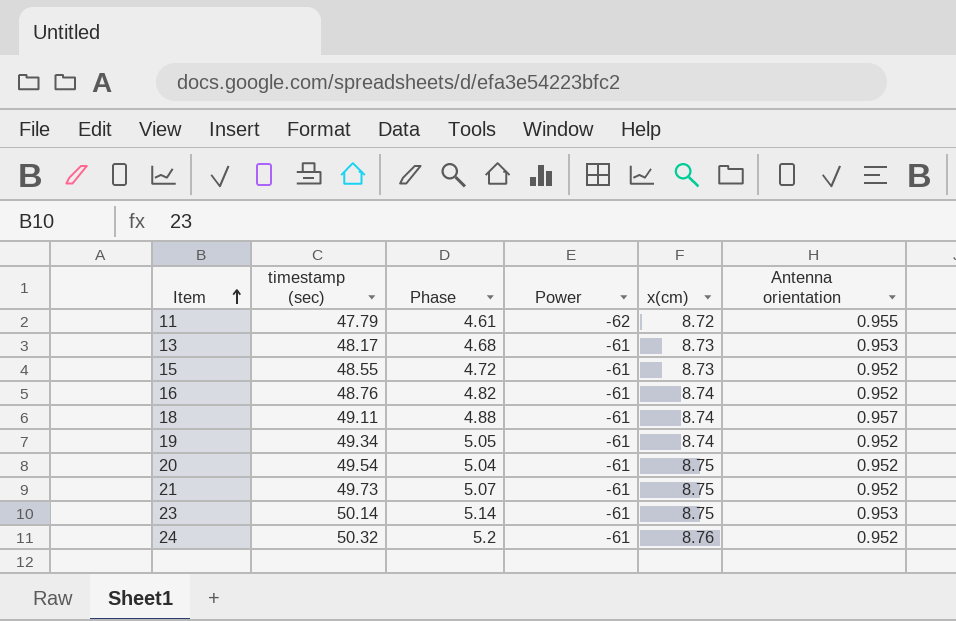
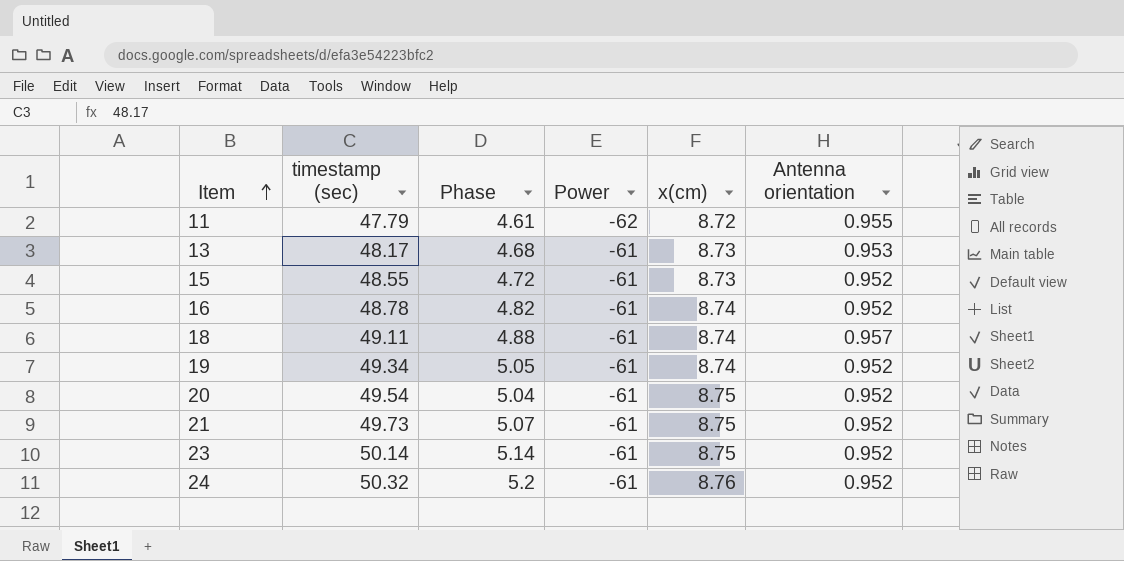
16 | timestamp (sec): 48.76 -> 48.78
23 | Antenna orientation: 0.953 -> 0.952

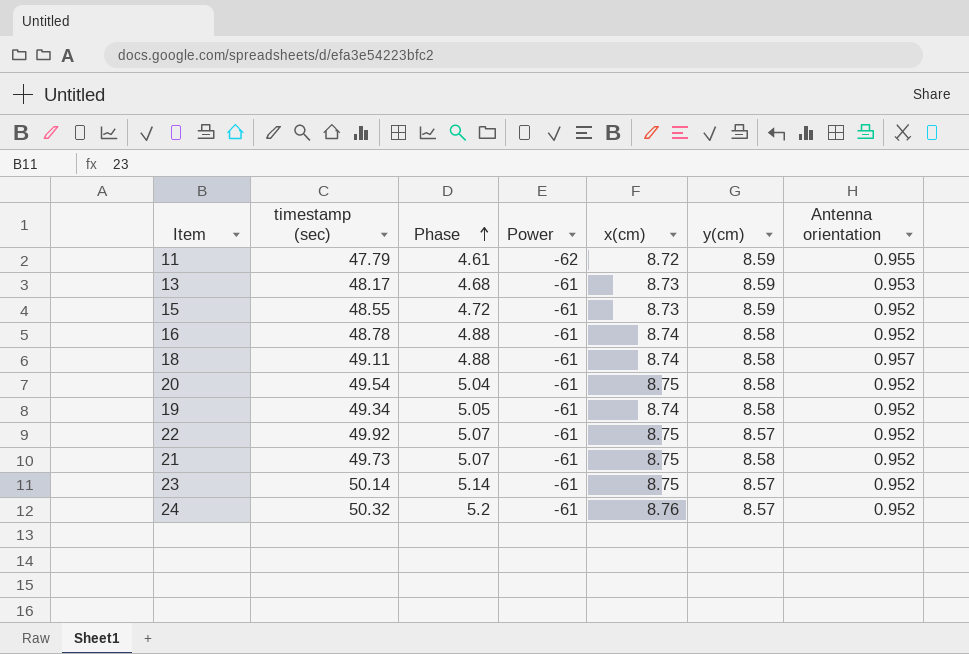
row order: Item ascending -> Phase ascending
column y(cm) | position: none -> 6
16 | Phase: 4.82 -> 4.88
row 22: none -> 49.92 | 5.07 | -61 | 8.75 | 8.57 | 0.952

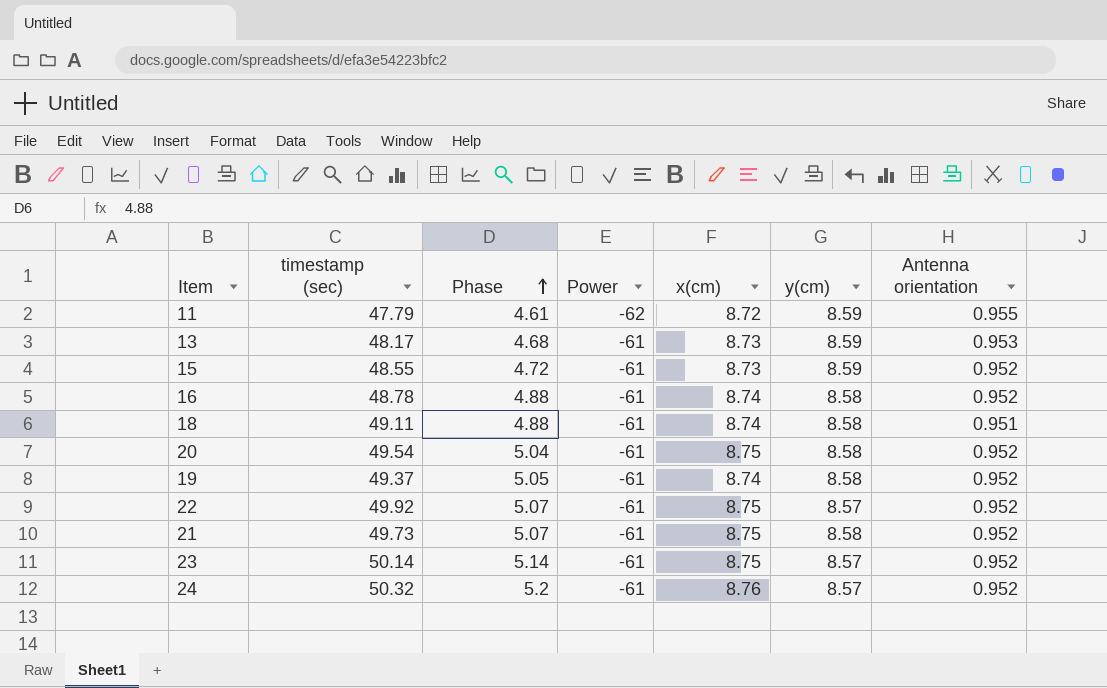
18 | Antenna orientation: 0.957 -> 0.951
19 | timestamp (sec): 49.34 -> 49.37

